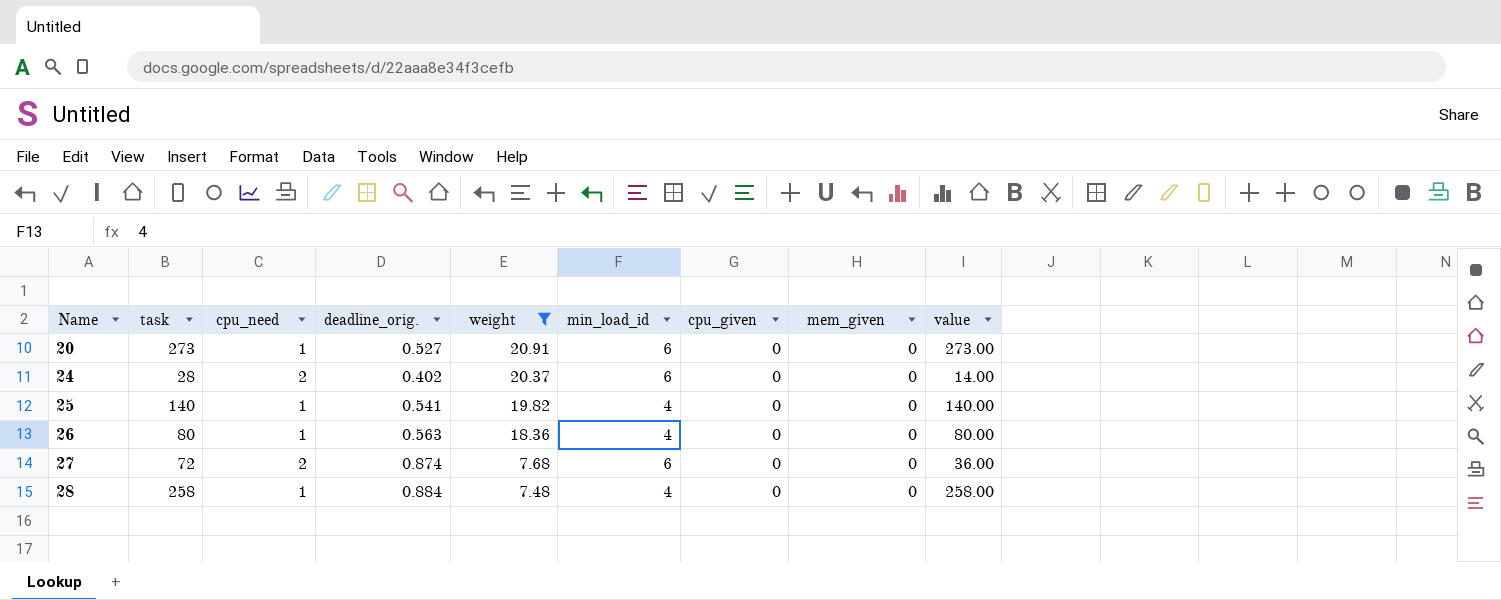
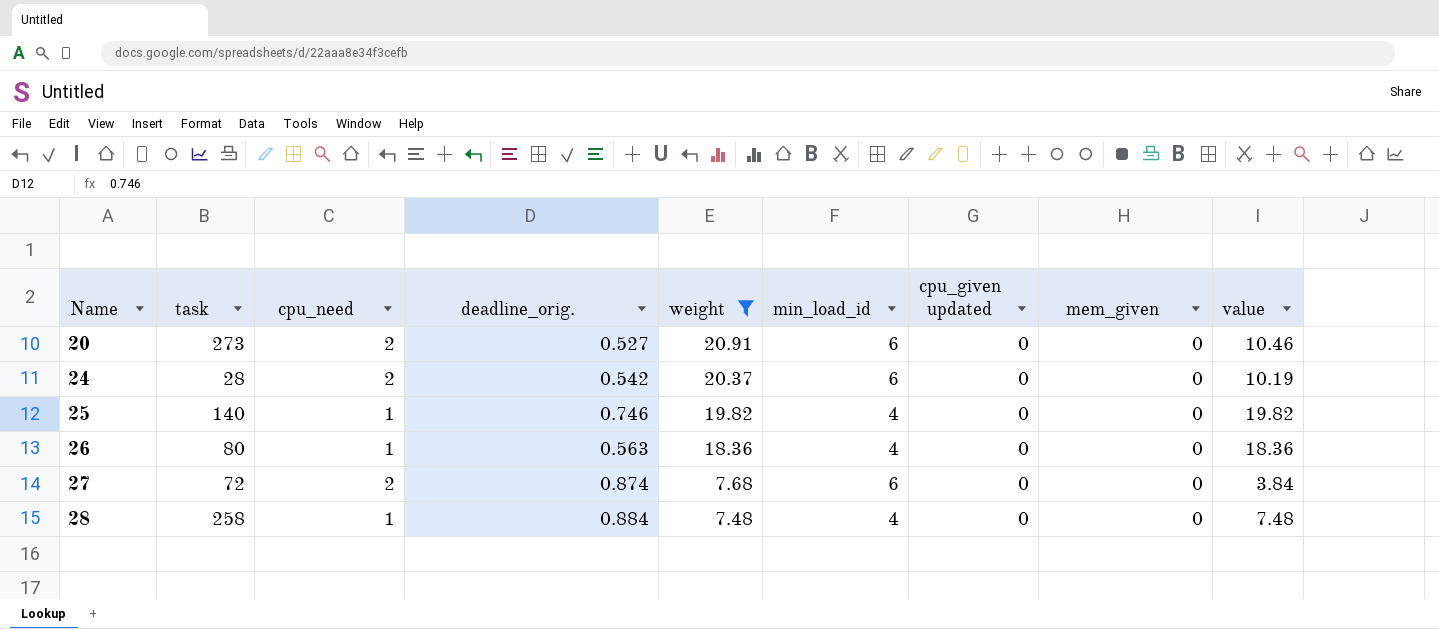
column name: cpu_given -> cpu_given updated
column value | formula: [task] / [cpu_need] -> [weight] / [cpu_need]
20 | cpu_need: 1 -> 2
24 | deadline_orig.: 0.402 -> 0.542
25 | deadline_orig.: 0.541 -> 0.746

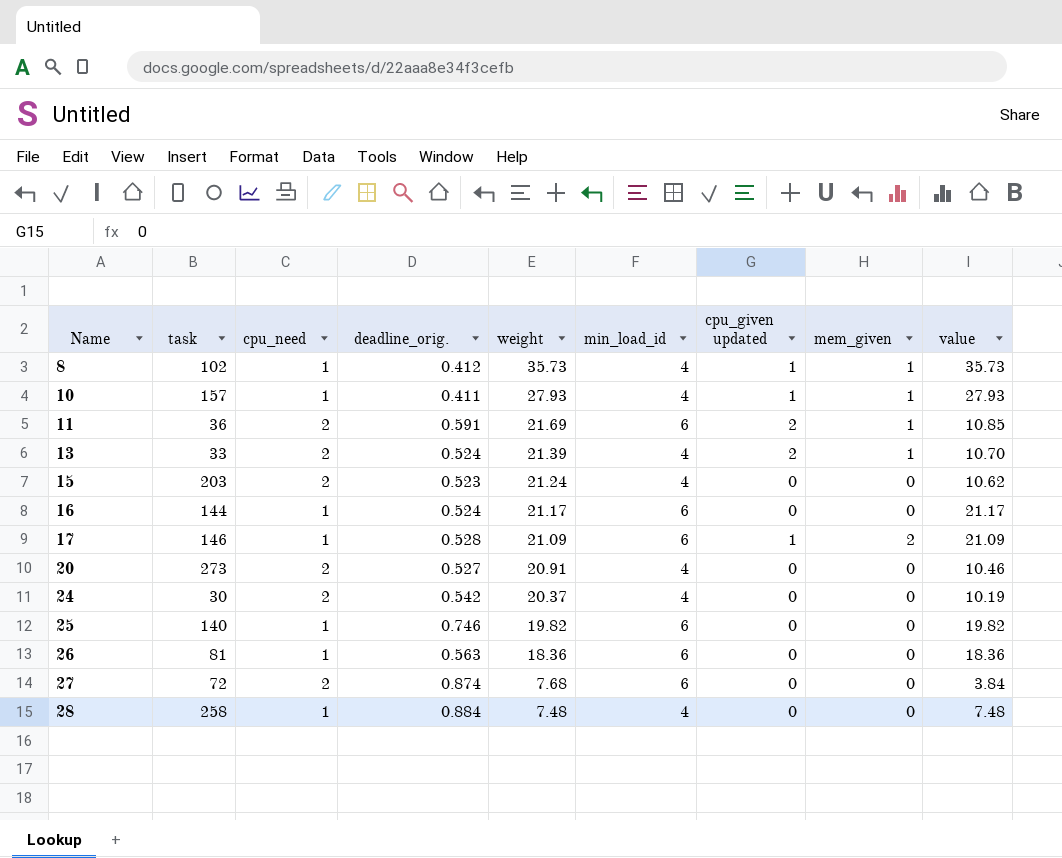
filter: weight <= 20.91 -> none
20 | min_load_id: 6 -> 4
24 | task: 28 -> 30
24 | min_load_id: 6 -> 4
25 | min_load_id: 4 -> 6
26 | task: 80 -> 81
26 | min_load_id: 4 -> 6

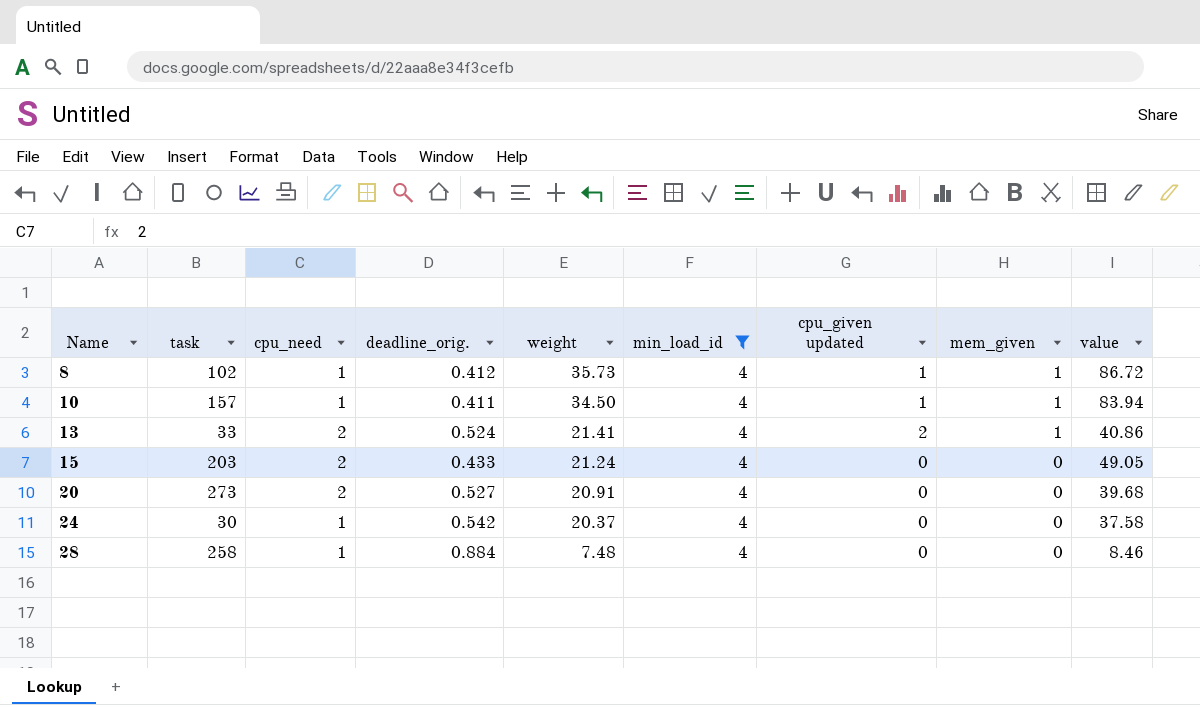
filter: none -> min_load_id = 4
column value | formula: [weight] / [cpu_need] -> [weight] / [deadline_orig.]
10 | weight: 27.93 -> 34.50
13 | weight: 21.39 -> 21.41
15 | deadline_orig.: 0.523 -> 0.433
24 | cpu_need: 2 -> 1

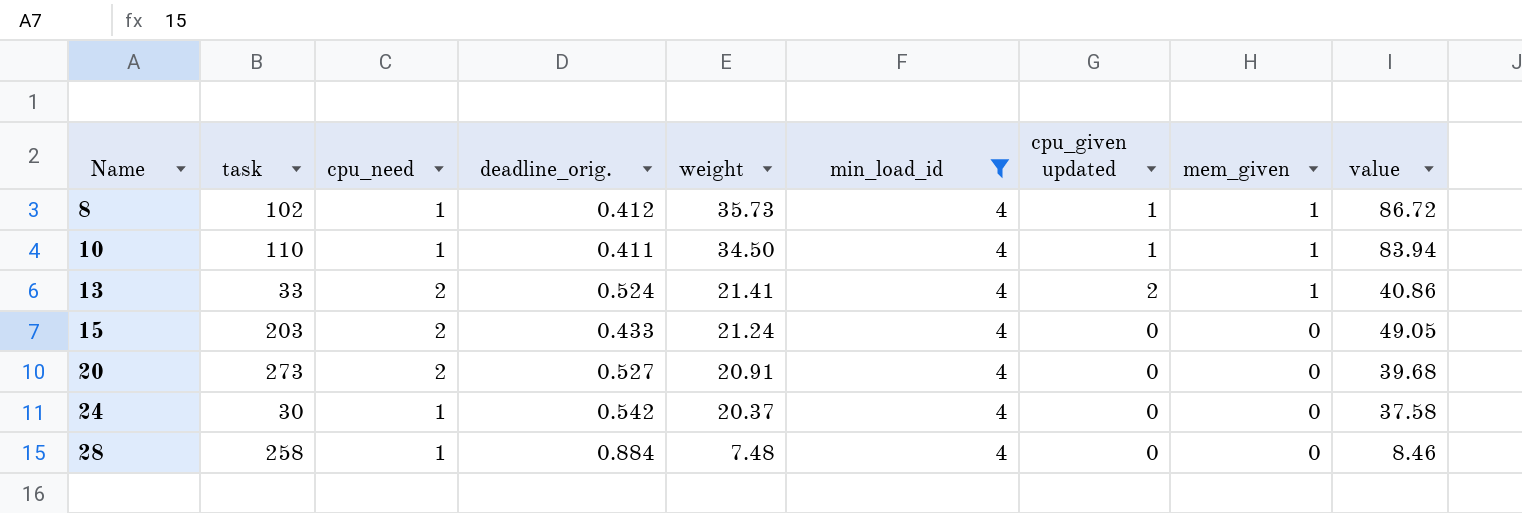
10 | task: 157 -> 110

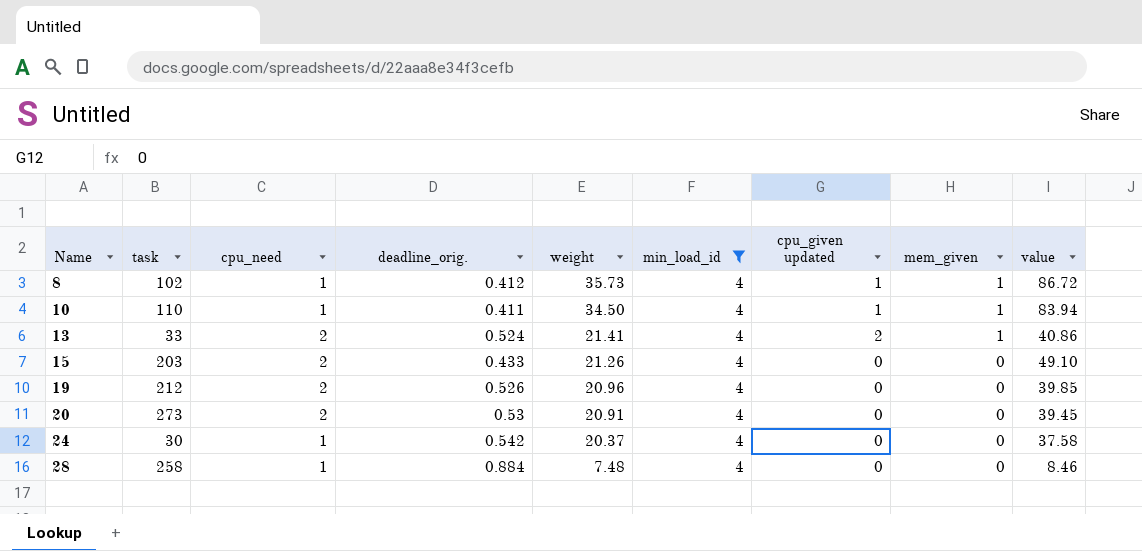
15 | weight: 21.24 -> 21.26
15 | value: 49.05 -> 49.10
row 19: none -> 212 | 2 | 0.526 | 20.96 | 4 | 0 | 0 | 39.85
20 | deadline_orig.: 0.527 -> 0.53
20 | value: 39.68 -> 39.45

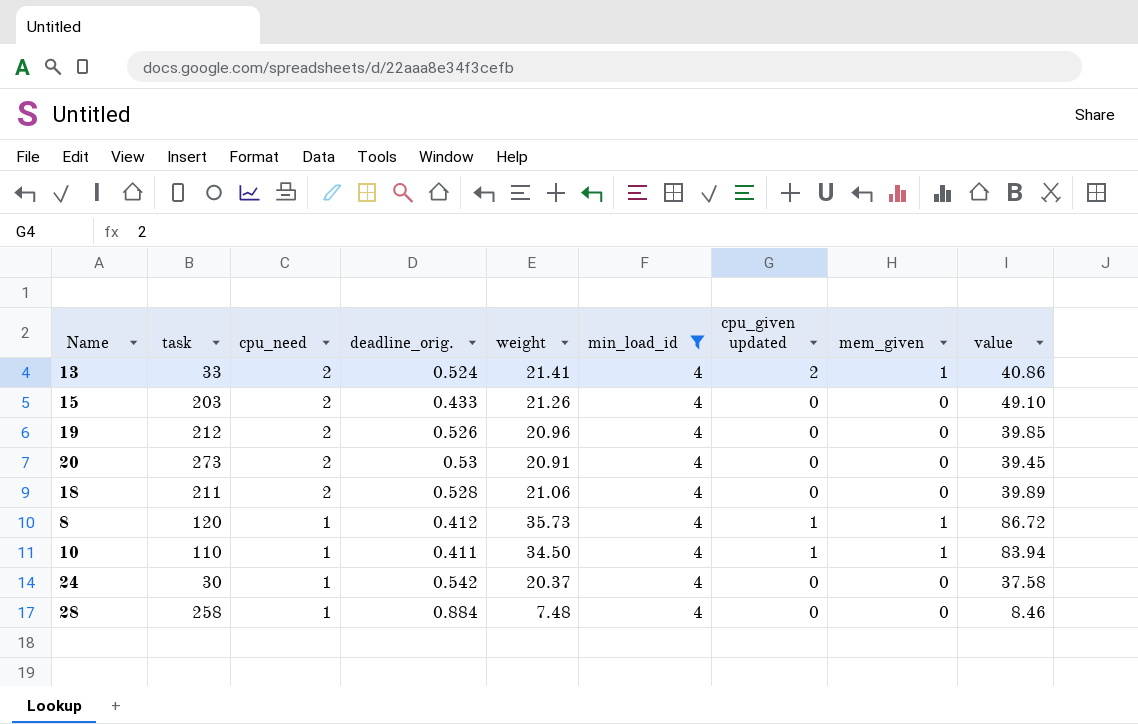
row order: Name ascending -> cpu_need descending
row 18: none -> 211 | 2 | 0.528 | 21.06 | 4 | 0 | 0 | 39.89
8 | task: 102 -> 120

